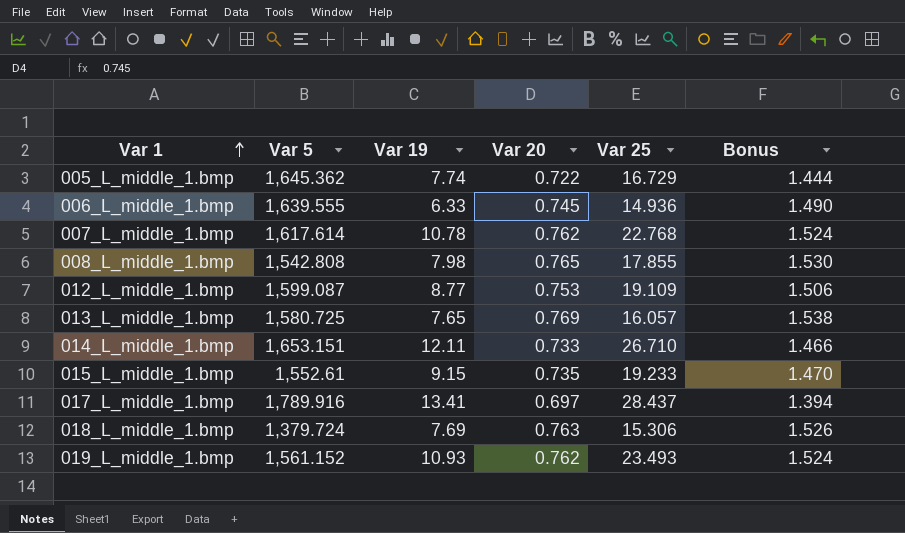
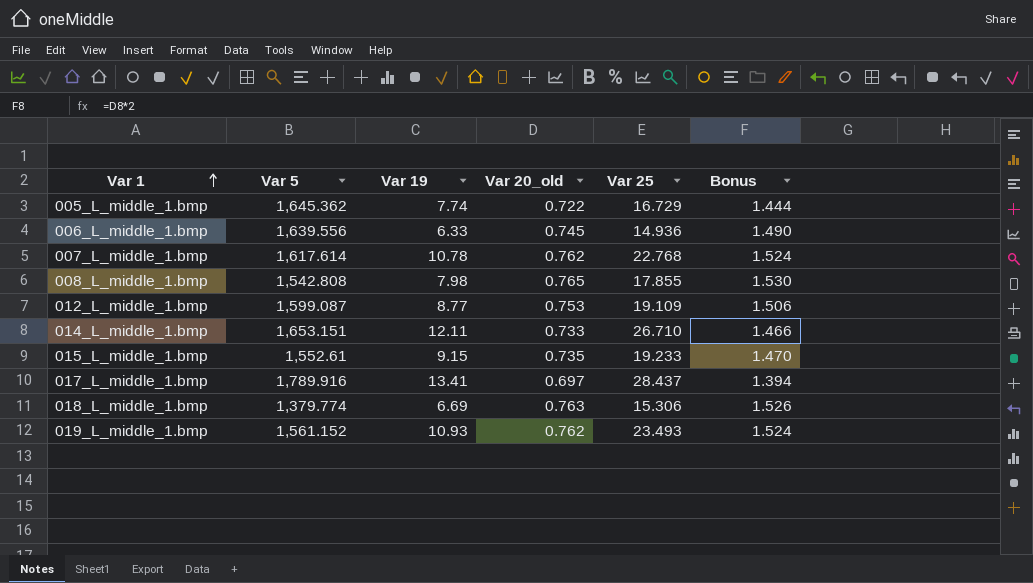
column name: Var 20 -> Var 20_old
row 013_L_middle_1.bmp: 1,580.725 | 7.65 | 0.769 | 16.057 | 1.538 -> none
006_L_middle_1.bmp | Var 5: 1,639.555 -> 1,639.556
018_L_middle_1.bmp | Var 5: 1,379.724 -> 1,379.774
018_L_middle_1.bmp | Var 19: 7.69 -> 6.69

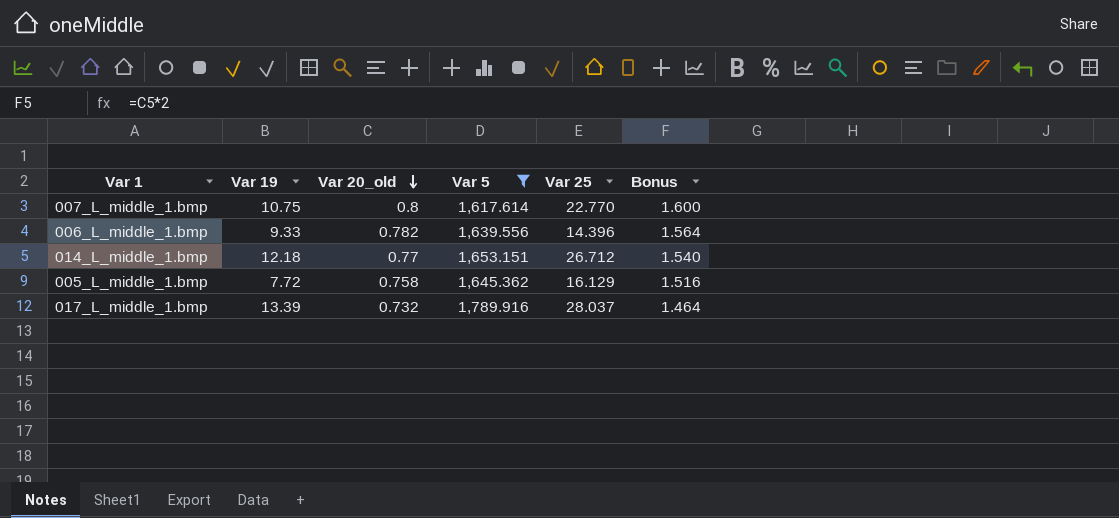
filter: none -> Var 5 >= 1,617.614
row order: Var 1 ascending -> Var 20_old descending
column Var 5 | position: 2 -> 4
007_L_middle_1.bmp | Var 19: 10.78 -> 10.75
007_L_middle_1.bmp | Var 20_old: 0.762 -> 0.8
007_L_middle_1.bmp | Var 25: 22.768 -> 22.770
007_L_middle_1.bmp | Bonus: 1.524 -> 1.600
006_L_middle_1.bmp | Var 19: 6.33 -> 9.33
006_L_middle_1.bmp | Var 20_old: 0.745 -> 0.782
006_L_middle_1.bmp | Var 25: 14.936 -> 14.396
006_L_middle_1.bmp | Bonus: 1.490 -> 1.564
014_L_middle_1.bmp | Var 19: 12.11 -> 12.18
014_L_middle_1.bmp | Var 20_old: 0.733 -> 0.77
014_L_middle_1.bmp | Var 25: 26.710 -> 26.712
014_L_middle_1.bmp | Bonus: 1.466 -> 1.540
005_L_middle_1.bmp | Var 19: 7.74 -> 7.72
005_L_middle_1.bmp | Var 20_old: 0.722 -> 0.758
005_L_middle_1.bmp | Var 25: 16.729 -> 16.129
005_L_middle_1.bmp | Bonus: 1.444 -> 1.516
017_L_middle_1.bmp | Var 19: 13.41 -> 13.39
017_L_middle_1.bmp | Var 20_old: 0.697 -> 0.732
017_L_middle_1.bmp | Var 25: 28.437 -> 28.037
017_L_middle_1.bmp | Bonus: 1.394 -> 1.464

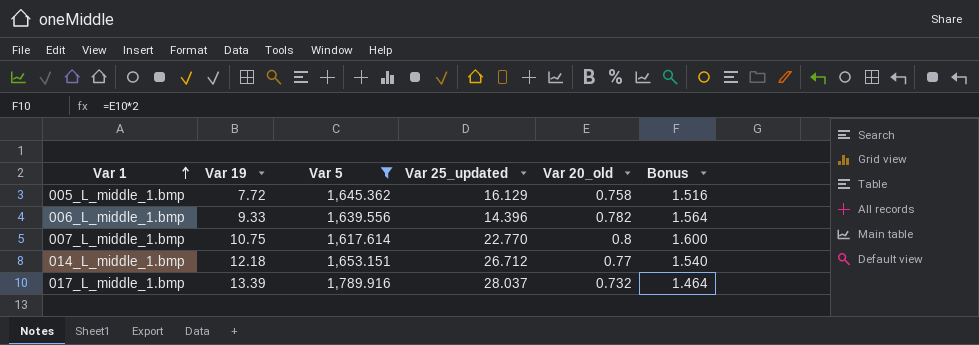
row order: Var 20_old descending -> Var 1 ascending
column name: Var 25 -> Var 25_updated
column Var 20_old | position: 3 -> 5

